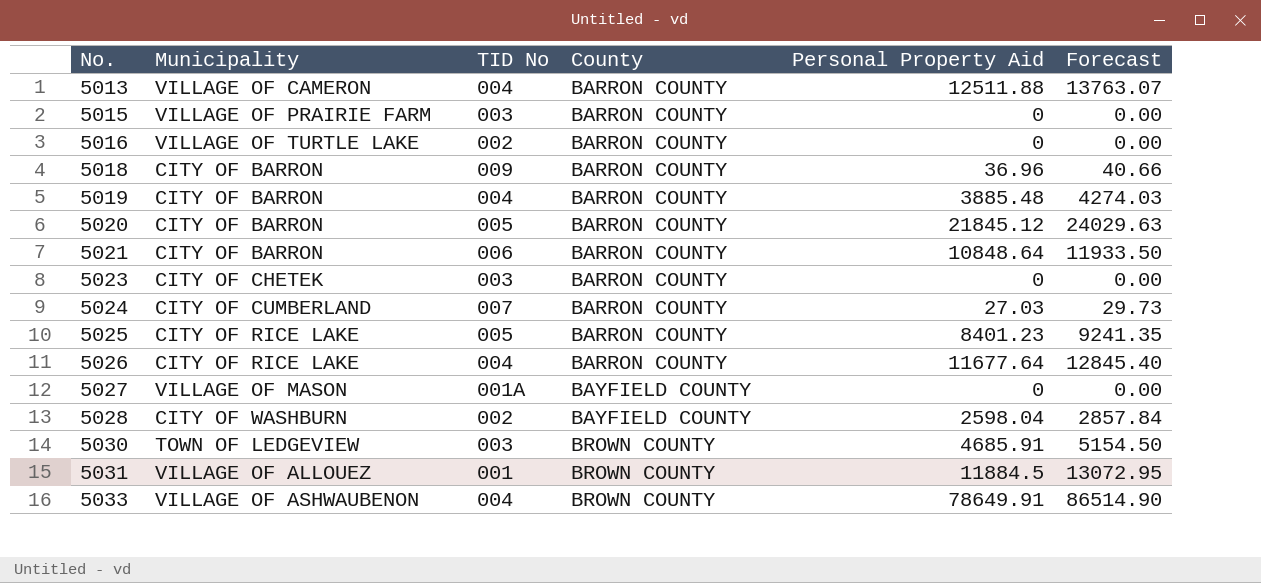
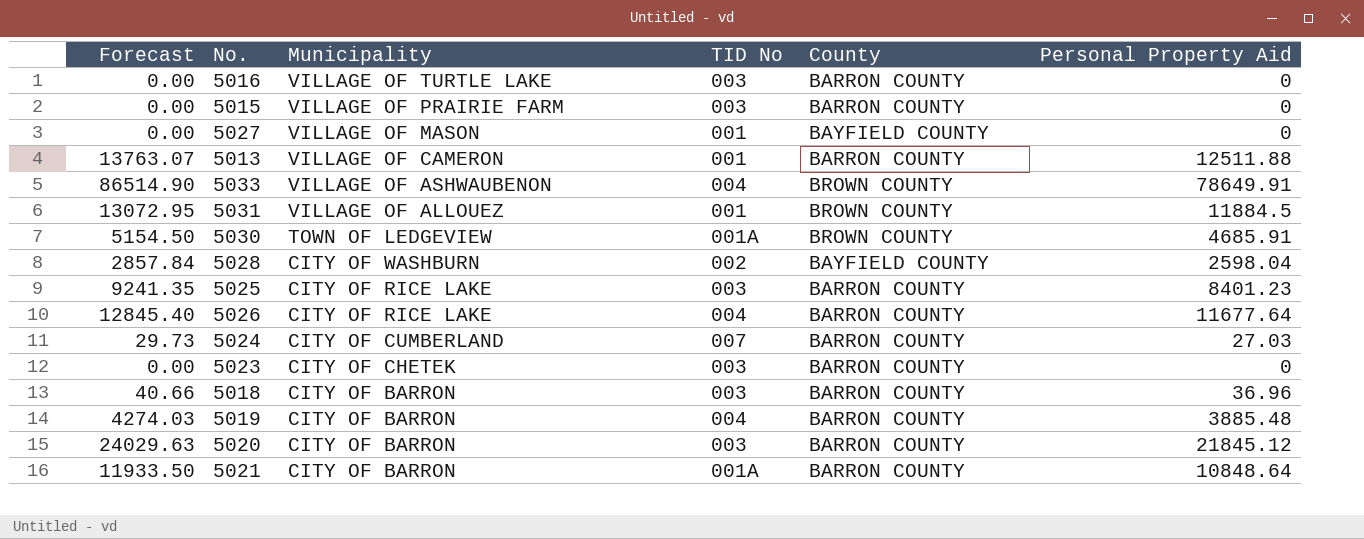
row order: No. ascending -> Municipality descending
column Forecast | position: 6 -> 1
5016 | TID No: 002 -> 003
5027 | TID No: 001A -> 001
5013 | TID No: 004 -> 001
5030 | TID No: 003 -> 001A
5025 | TID No: 005 -> 003
5018 | TID No: 009 -> 003
5020 | TID No: 005 -> 003
5021 | TID No: 006 -> 001A

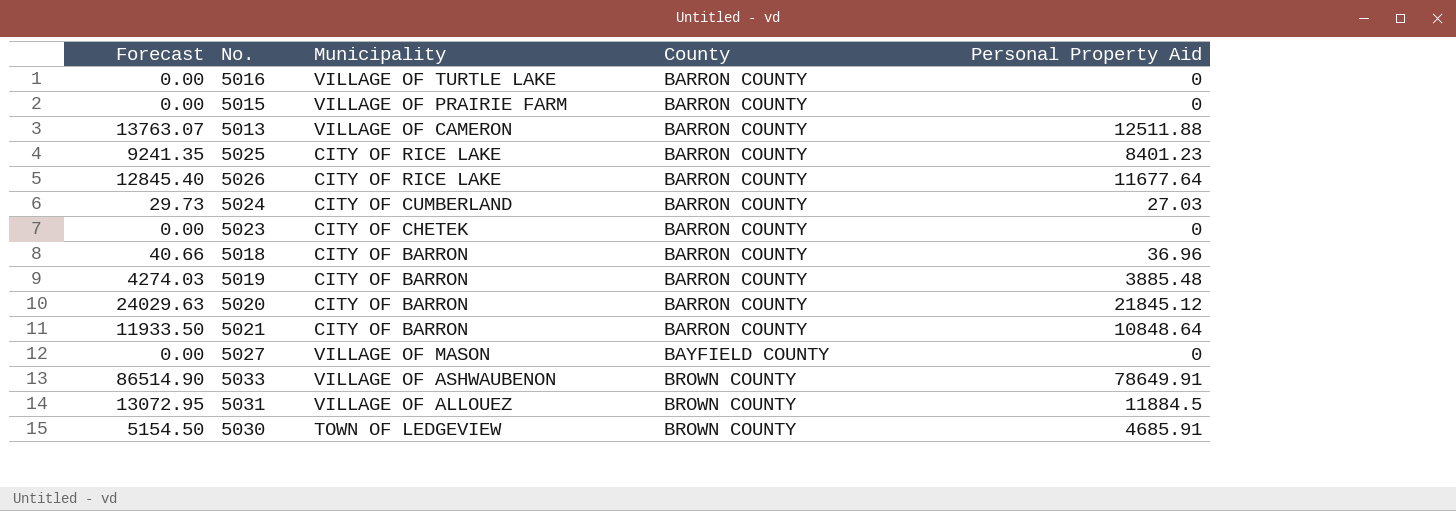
row order: Municipality descending -> County ascending
column TID No | position: 4 -> none
row 5028: 2857.84 | CITY OF WASHBURN | 002 | BAYFIELD COUNTY | 2598.04 -> none

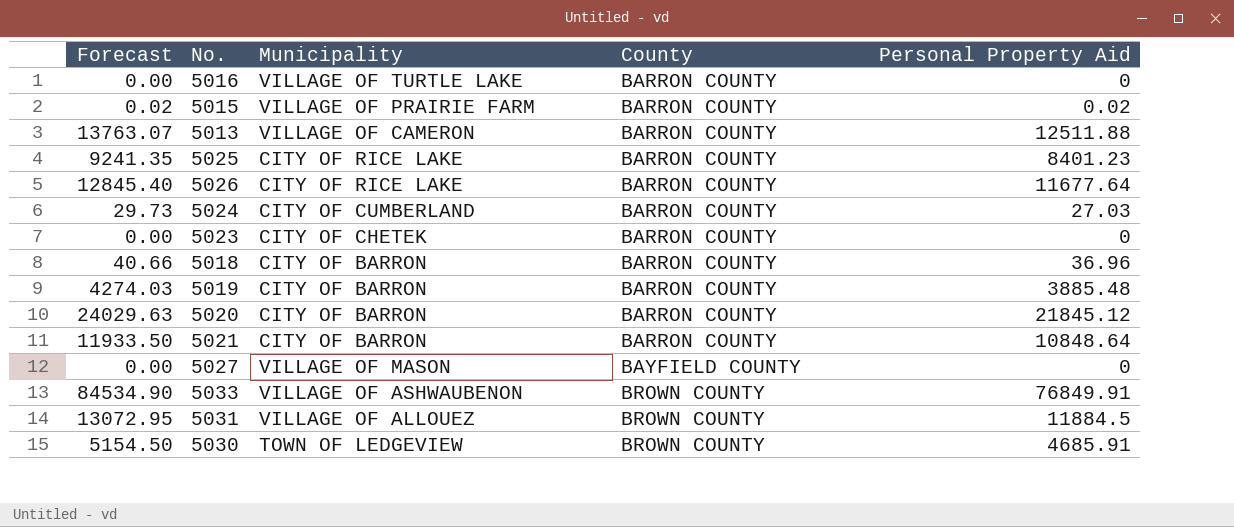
5015 | Forecast: 0.00 -> 0.02
5015 | Personal Property Aid: 0 -> 0.02
5033 | Forecast: 86514.90 -> 84534.90
5033 | Personal Property Aid: 78649.91 -> 76849.91

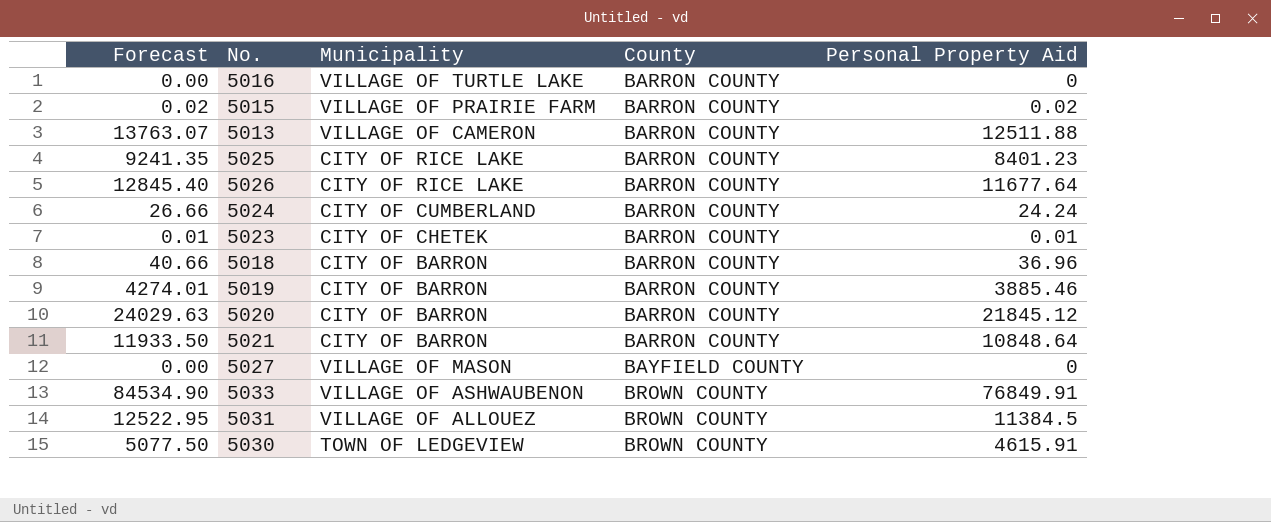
5024 | Forecast: 29.73 -> 26.66
5024 | Personal Property Aid: 27.03 -> 24.24
5023 | Forecast: 0.00 -> 0.01
5023 | Personal Property Aid: 0 -> 0.01
5019 | Forecast: 4274.03 -> 4274.01
5019 | Personal Property Aid: 3885.48 -> 3885.46
5031 | Forecast: 13072.95 -> 12522.95
5031 | Personal Property Aid: 11884.5 -> 11384.5
5030 | Forecast: 5154.50 -> 5077.50
5030 | Personal Property Aid: 4685.91 -> 4615.91

